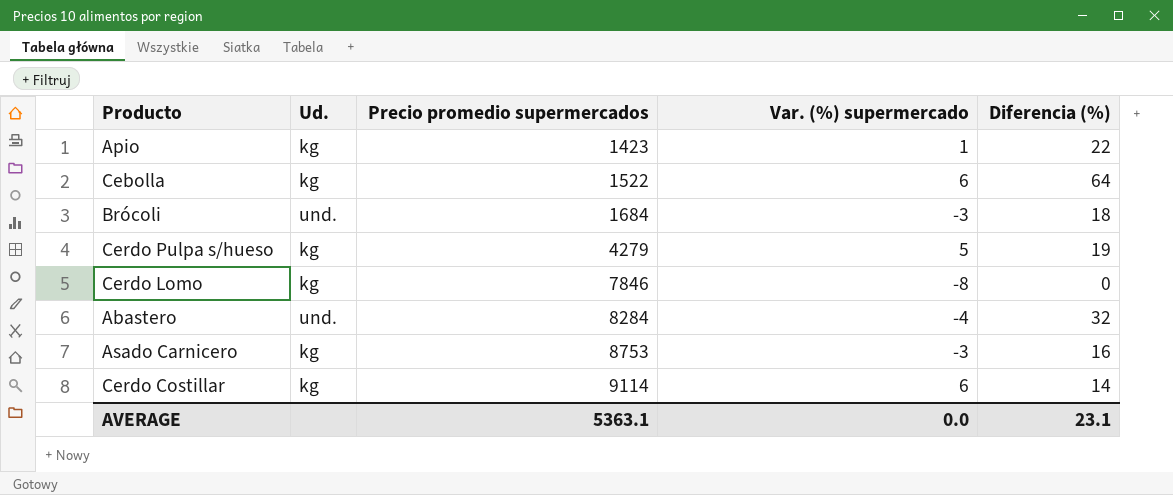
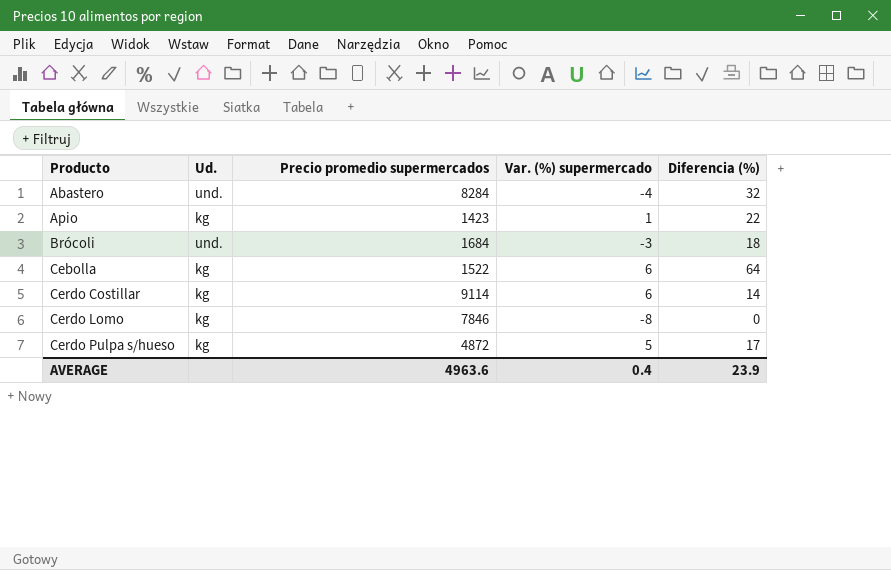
row order: Precio promedio supermercados ascending -> Producto ascending
row Asado Carnicero: kg | 8753 | -3 | 16 -> none
Cerdo Pulpa s/hueso | Precio promedio supermercados: 4279 -> 4872
Cerdo Pulpa s/hueso | Diferencia (%): 19 -> 17
AVERAGE | Precio promedio supermercados: 5363.1 -> 4963.6
AVERAGE | Var. (%) supermercado: 0.0 -> 0.4
AVERAGE | Diferencia (%): 23.1 -> 23.9

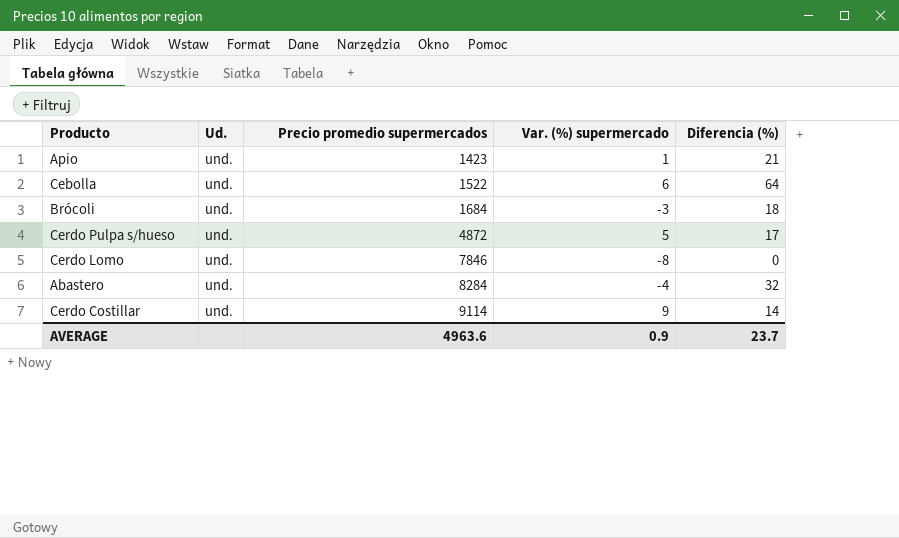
row order: Producto ascending -> Precio promedio supermercados ascending
Apio | Ud.: kg -> und.
Apio | Diferencia (%): 22 -> 21
Cebolla | Ud.: kg -> und.
Cerdo Pulpa s/hueso | Ud.: kg -> und.
Cerdo Lomo | Ud.: kg -> und.
Cerdo Costillar | Ud.: kg -> und.
Cerdo Costillar | Var. (%) supermercado: 6 -> 9
AVERAGE | Var. (%) supermercado: 0.4 -> 0.9
AVERAGE | Diferencia (%): 23.9 -> 23.7

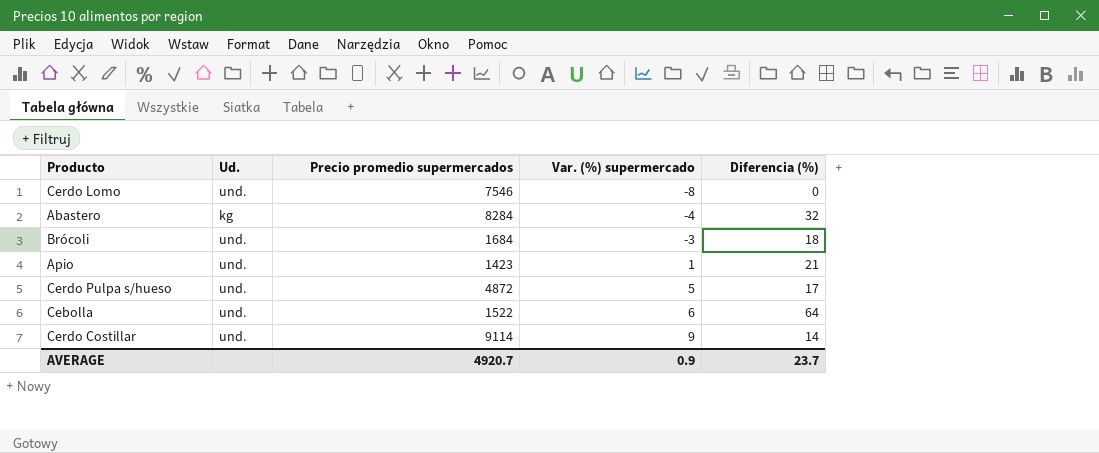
row order: Precio promedio supermercados ascending -> Var. (%) supermercado ascending
Cerdo Lomo | Precio promedio supermercados: 7846 -> 7546
Abastero | Ud.: und. -> kg
AVERAGE | Precio promedio supermercados: 4963.6 -> 4920.7

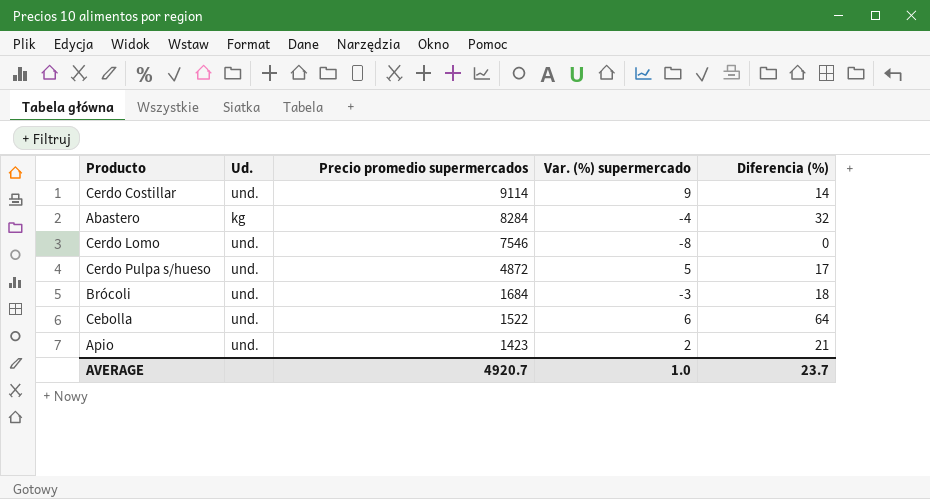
row order: Var. (%) supermercado ascending -> Precio promedio supermercados descending
Apio | Var. (%) supermercado: 1 -> 2
AVERAGE | Var. (%) supermercado: 0.9 -> 1.0

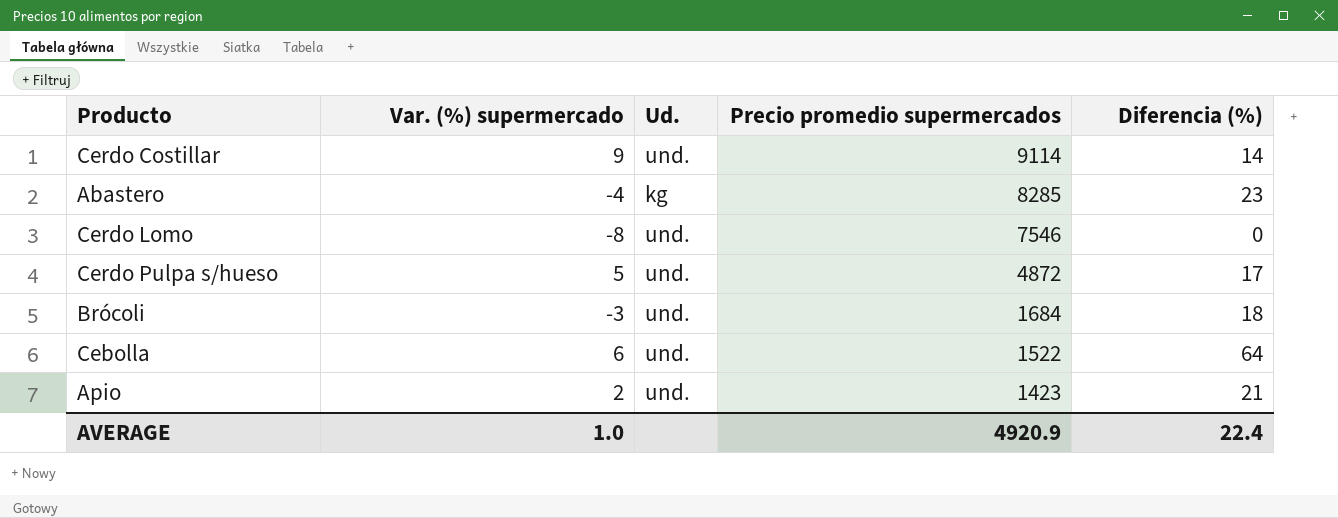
column Var. (%) supermercado | position: 4 -> 2
Abastero | Precio promedio supermercados: 8284 -> 8285
Abastero | Diferencia (%): 32 -> 23
AVERAGE | Precio promedio supermercados: 4920.7 -> 4920.9
AVERAGE | Diferencia (%): 23.7 -> 22.4

